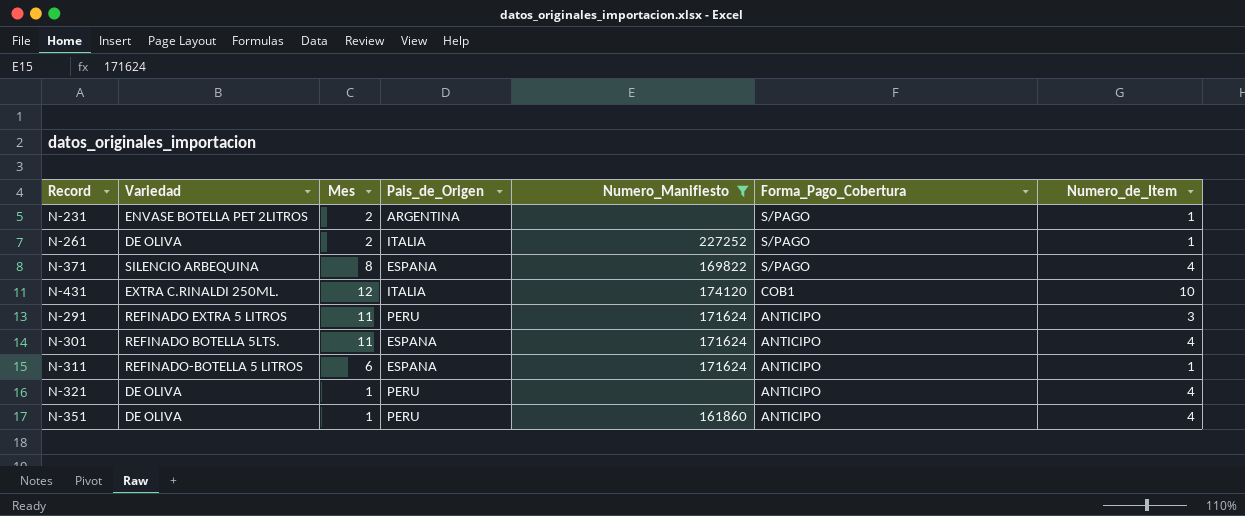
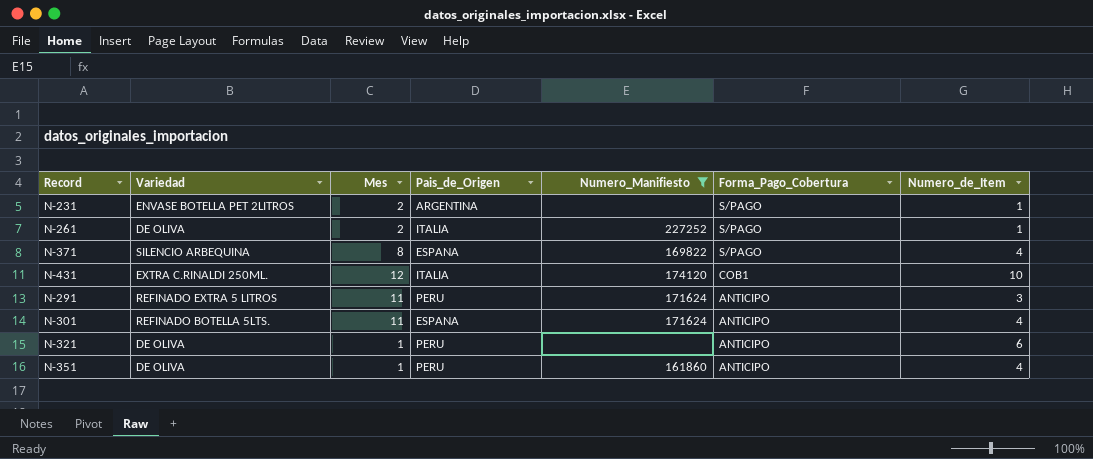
row N-311: REFINADO-BOTELLA 5 LITROS | 6 | ESPANA | 171624 | ANTICIPO | 1 -> none
N-321 | Numero_de_Item: 4 -> 6

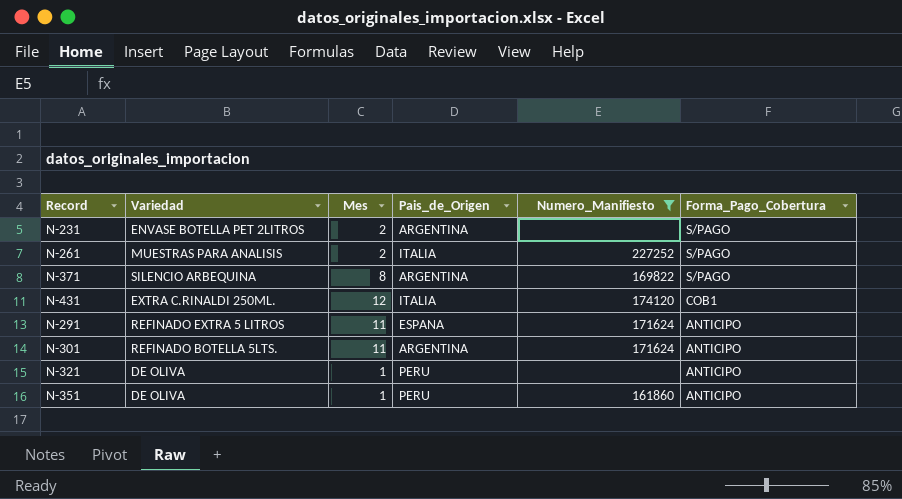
column Numero_de_Item | position: 7 -> none
N-261 | Variedad: DE OLIVA -> MUESTRAS PARA ANALISIS
N-371 | Pais_de_Origen: ESPANA -> ARGENTINA
N-291 | Pais_de_Origen: PERU -> ESPANA
N-301 | Pais_de_Origen: ESPANA -> ARGENTINA

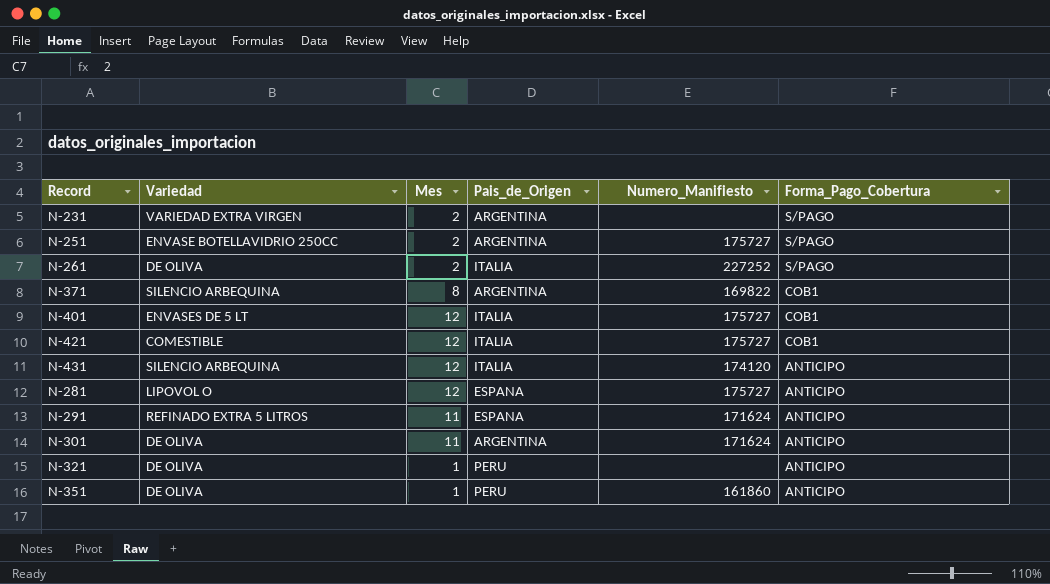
filter: Numero_Manifiesto != 175727 -> none
N-231 | Variedad: ENVASE BOTELLA PET 2LITROS -> VARIEDAD EXTRA VIRGEN
N-261 | Variedad: MUESTRAS PARA ANALISIS -> DE OLIVA
N-371 | Forma_Pago_Cobertura: S/PAGO -> COB1
N-431 | Variedad: EXTRA C.RINALDI 250ML. -> SILENCIO ARBEQUINA
N-431 | Forma_Pago_Cobertura: COB1 -> ANTICIPO
N-301 | Variedad: REFINADO BOTELLA 5LTS. -> DE OLIVA

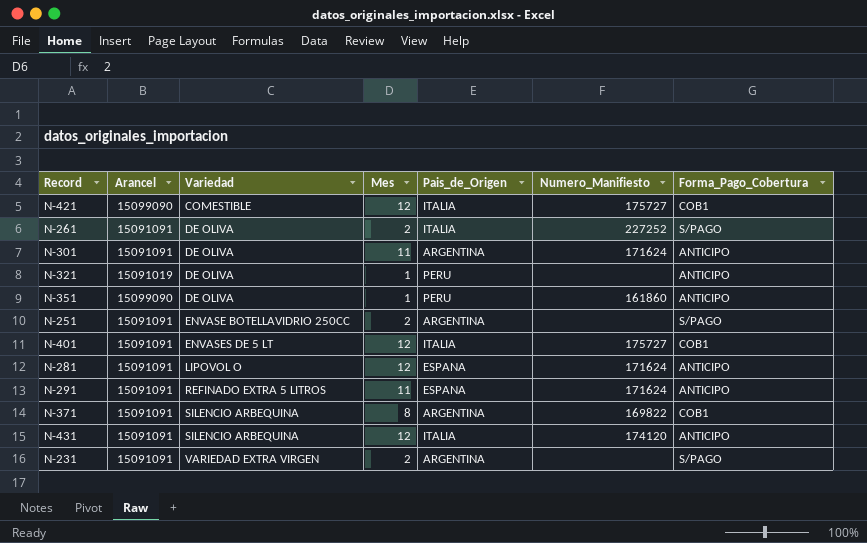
row order: Forma_Pago_Cobertura descending -> Variedad ascending
column Arancel | position: none -> 2
N-251 | Numero_Manifiesto: 175727 -> none
N-281 | Numero_Manifiesto: 175727 -> 171624

